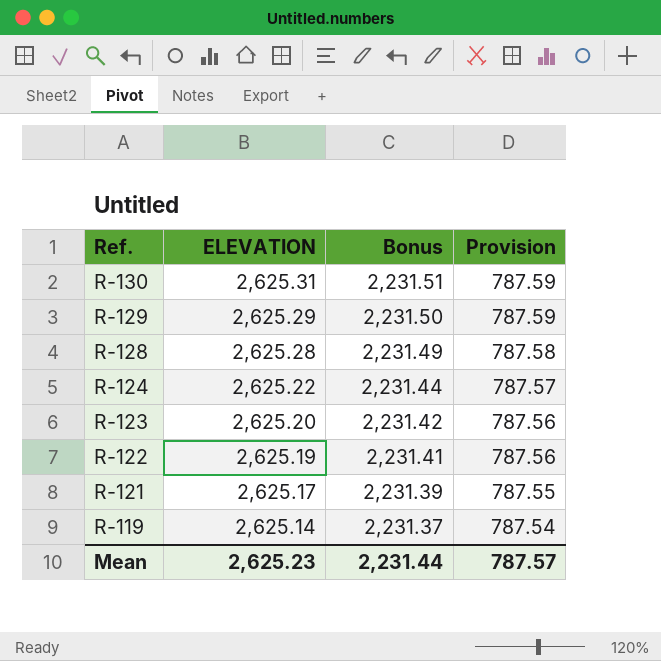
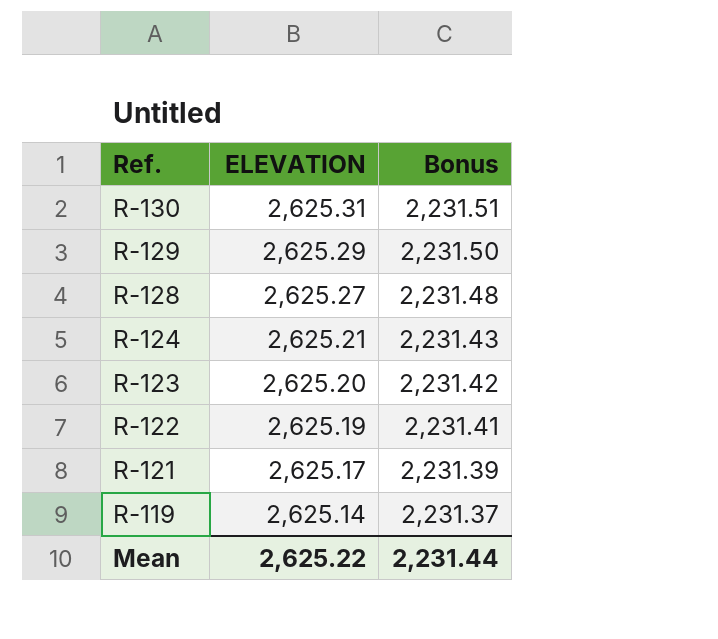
column Provision | formula: [ELEVATION] * 0.3 -> none
R-128 | ELEVATION: 2,625.28 -> 2,625.27
R-128 | Bonus: 2,231.49 -> 2,231.48
R-124 | ELEVATION: 2,625.22 -> 2,625.21
R-124 | Bonus: 2,231.44 -> 2,231.43
Mean | ELEVATION: 2,625.23 -> 2,625.22

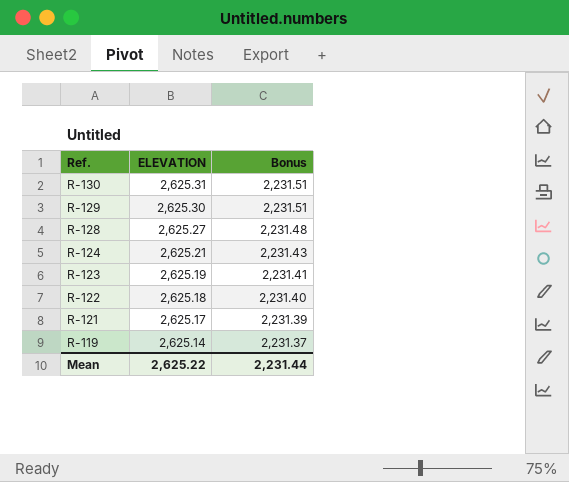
R-129 | ELEVATION: 2,625.29 -> 2,625.30
R-129 | Bonus: 2,231.50 -> 2,231.51
R-123 | ELEVATION: 2,625.20 -> 2,625.19
R-123 | Bonus: 2,231.42 -> 2,231.41
R-122 | ELEVATION: 2,625.19 -> 2,625.18
R-122 | Bonus: 2,231.41 -> 2,231.40

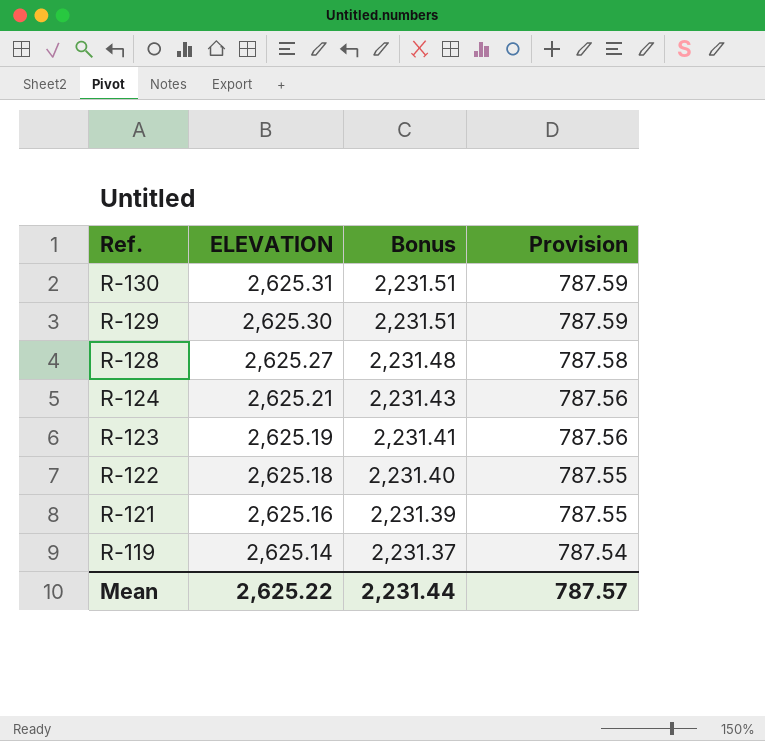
column Provision | formula: none -> [ELEVATION] * 0.3
R-121 | ELEVATION: 2,625.17 -> 2,625.16

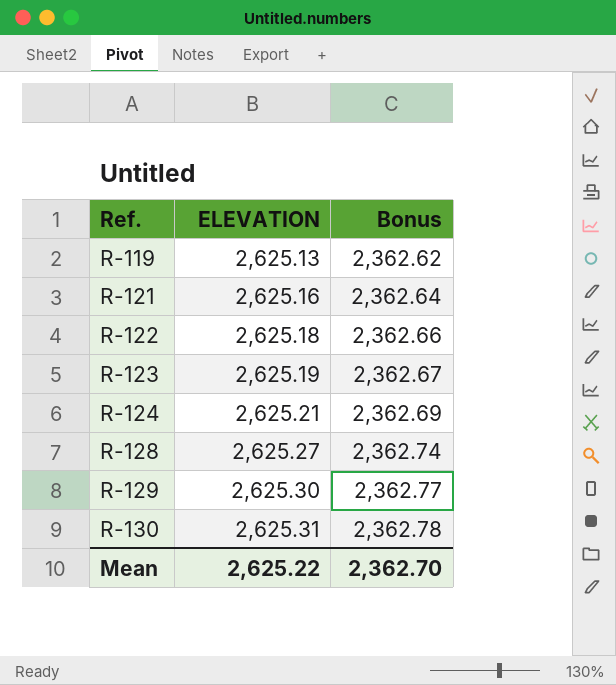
row order: Ref. descending -> Ref. ascending
column Provision | formula: [ELEVATION] * 0.3 -> none
column Bonus | formula: [ELEVATION] * 0.85 -> [ELEVATION] * 0.9
R-119 | ELEVATION: 2,625.14 -> 2,625.13
Mean | Bonus: 2,231.44 -> 2,362.70

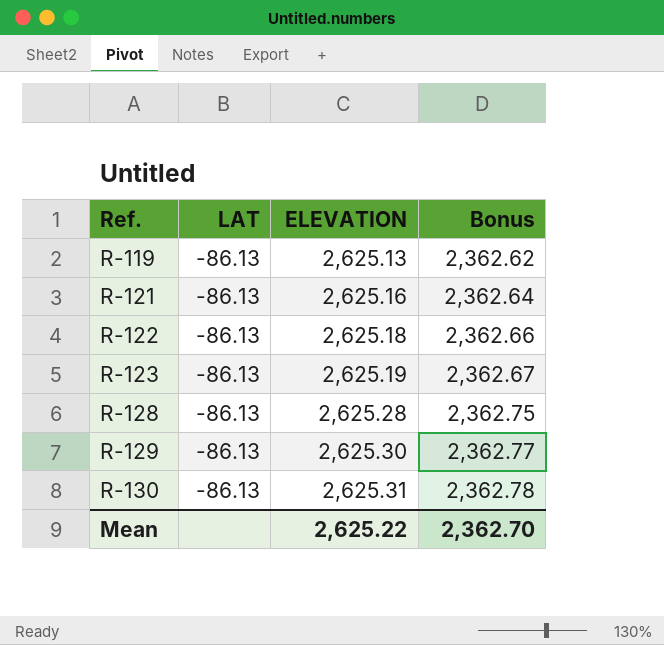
column LAT | position: none -> 2
row R-124: 2,625.21 | 2,362.69 -> none
R-128 | ELEVATION: 2,625.27 -> 2,625.28
R-128 | Bonus: 2,362.74 -> 2,362.75

